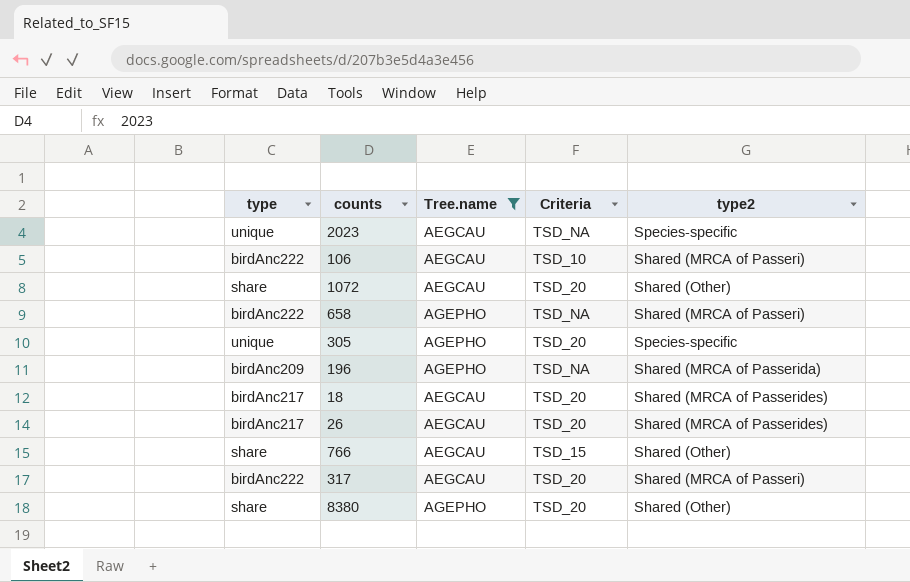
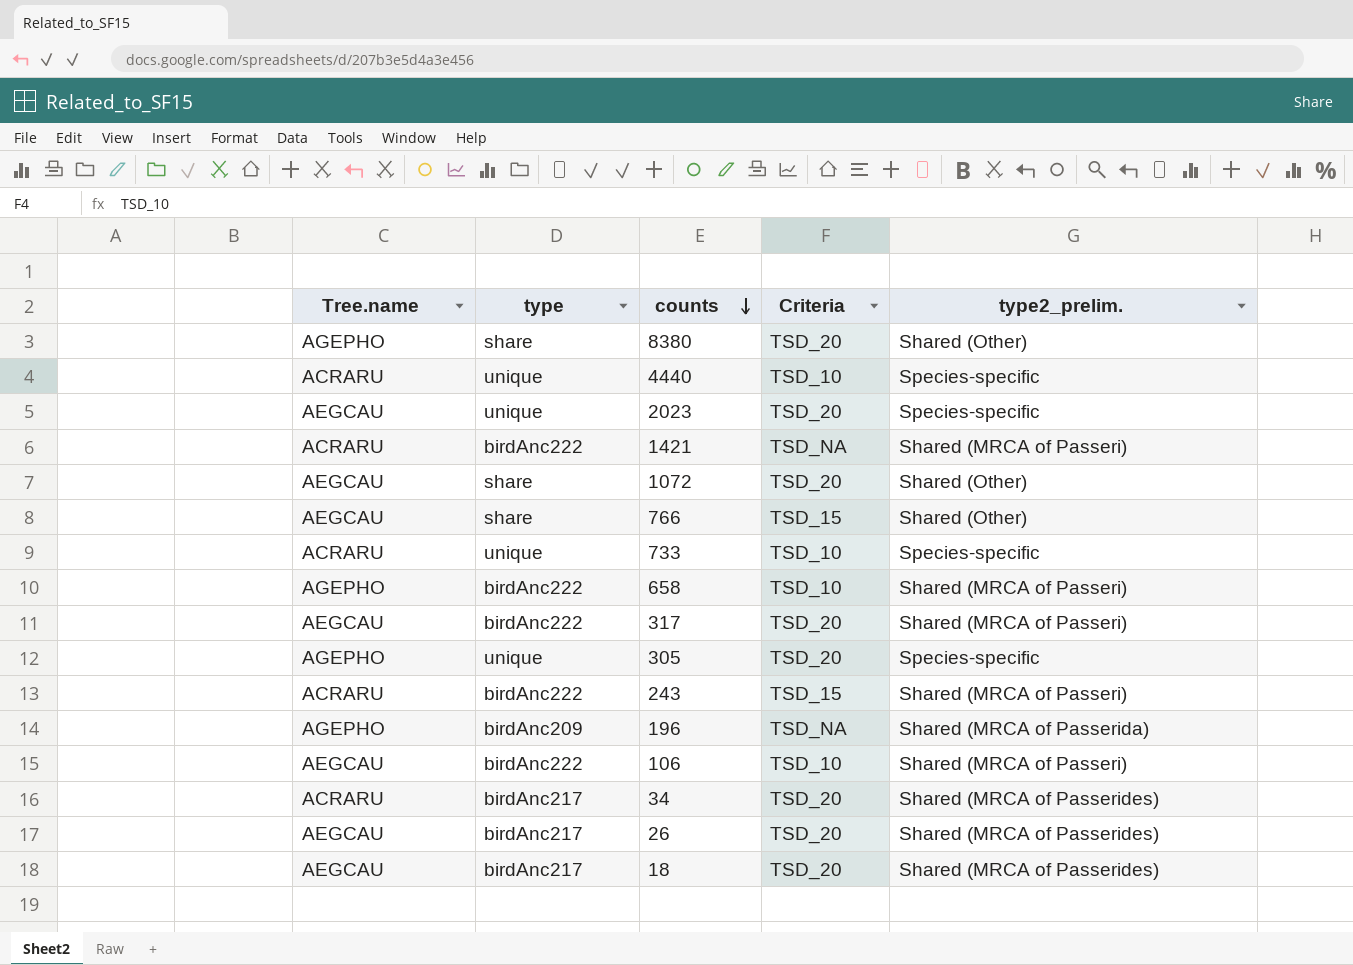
filter: Tree.name != ACRARU -> none
row order: none -> counts descending
column Tree.name | position: 3 -> 1
column name: type2 -> type2_prelim.
2023 | Criteria: TSD_NA -> TSD_20
658 | Criteria: TSD_NA -> TSD_10

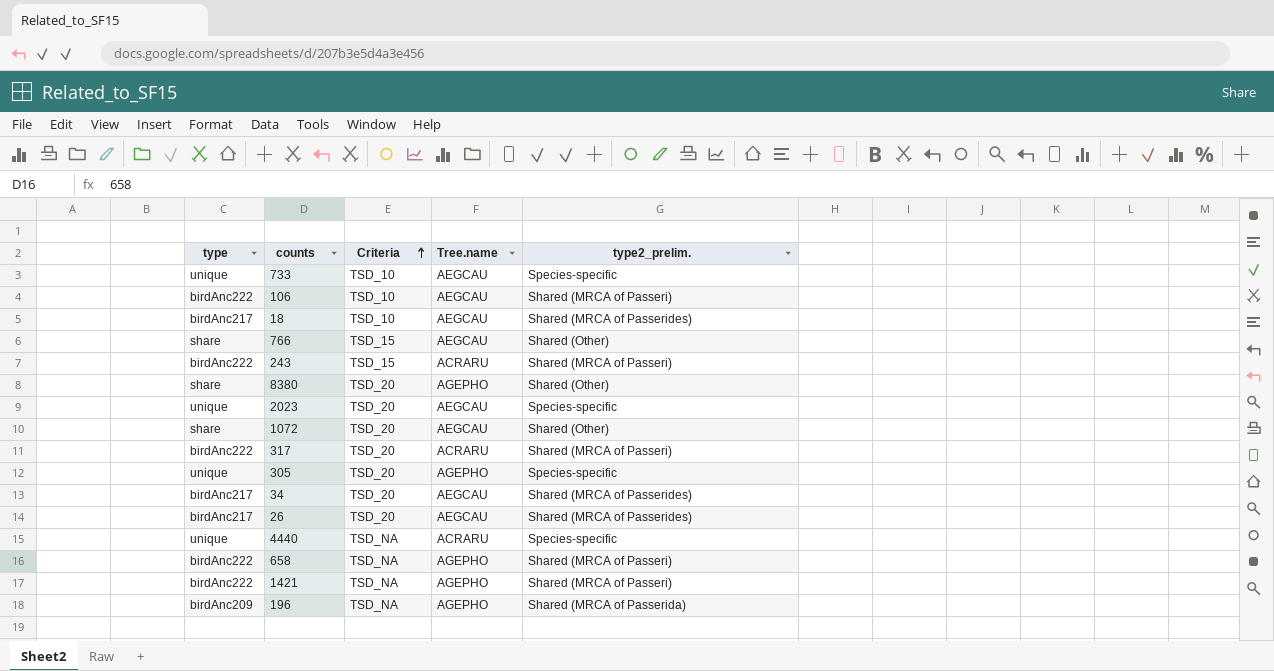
row order: counts descending -> Criteria ascending
column Tree.name | position: 1 -> 4
733 | Tree.name: ACRARU -> AEGCAU
18 | Criteria: TSD_20 -> TSD_10
317 | Tree.name: AEGCAU -> ACRARU
34 | Tree.name: ACRARU -> AEGCAU
4440 | Criteria: TSD_10 -> TSD_NA
658 | Criteria: TSD_10 -> TSD_NA
1421 | Tree.name: ACRARU -> AGEPHO

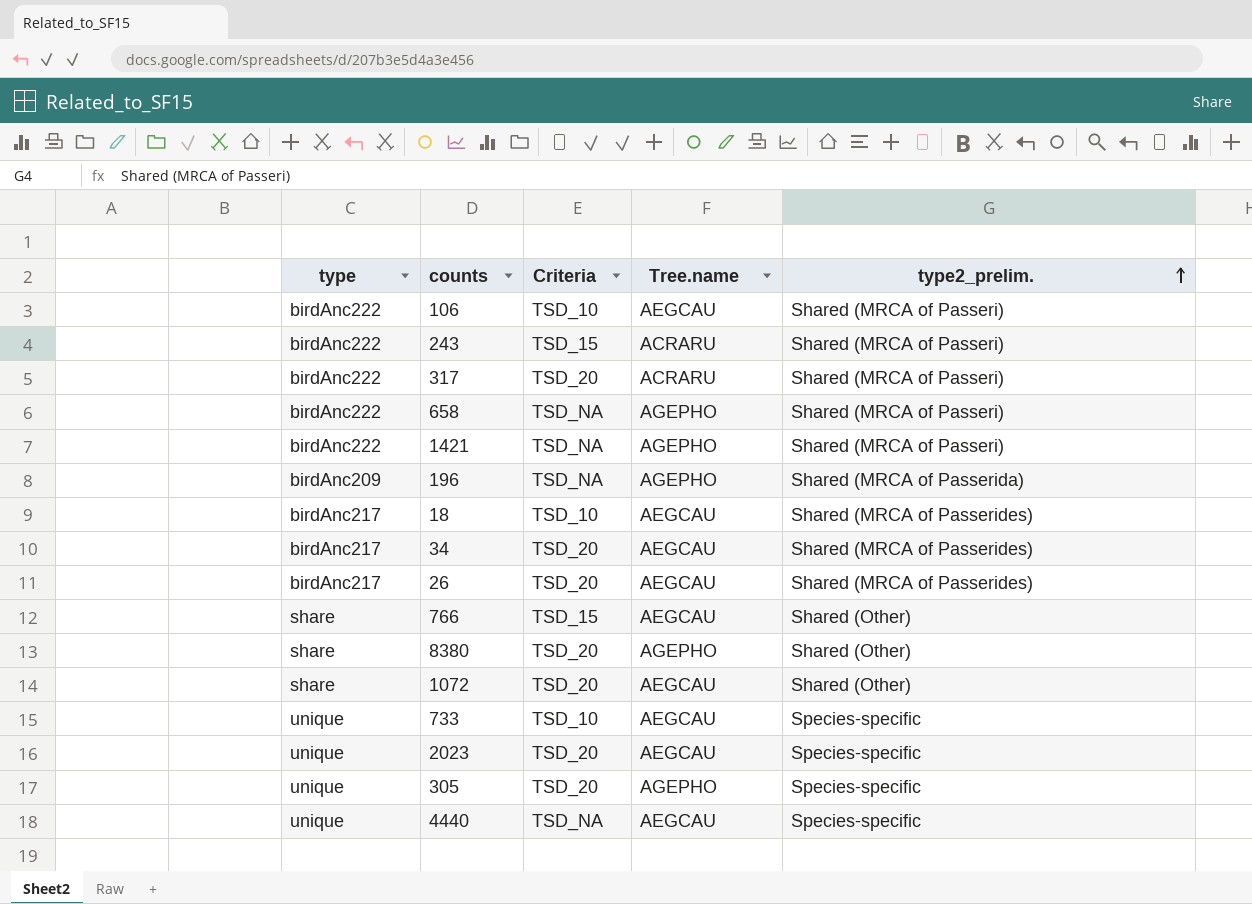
row order: Criteria ascending -> type2_prelim. ascending
4440 | Tree.name: ACRARU -> AEGCAU

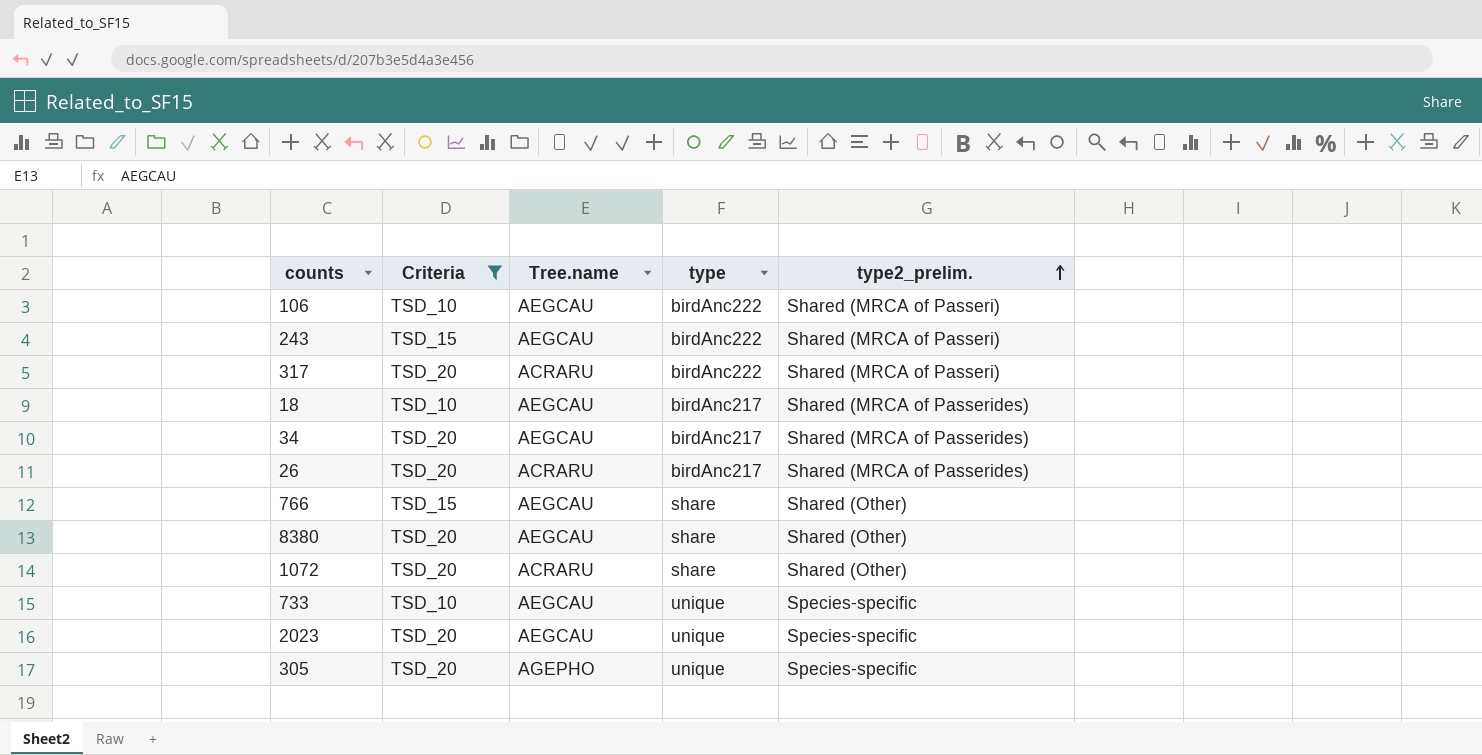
filter: none -> Criteria != TSD_NA
column type | position: 1 -> 4
243 | Tree.name: ACRARU -> AEGCAU
26 | Tree.name: AEGCAU -> ACRARU
8380 | Tree.name: AGEPHO -> AEGCAU
1072 | Tree.name: AEGCAU -> ACRARU

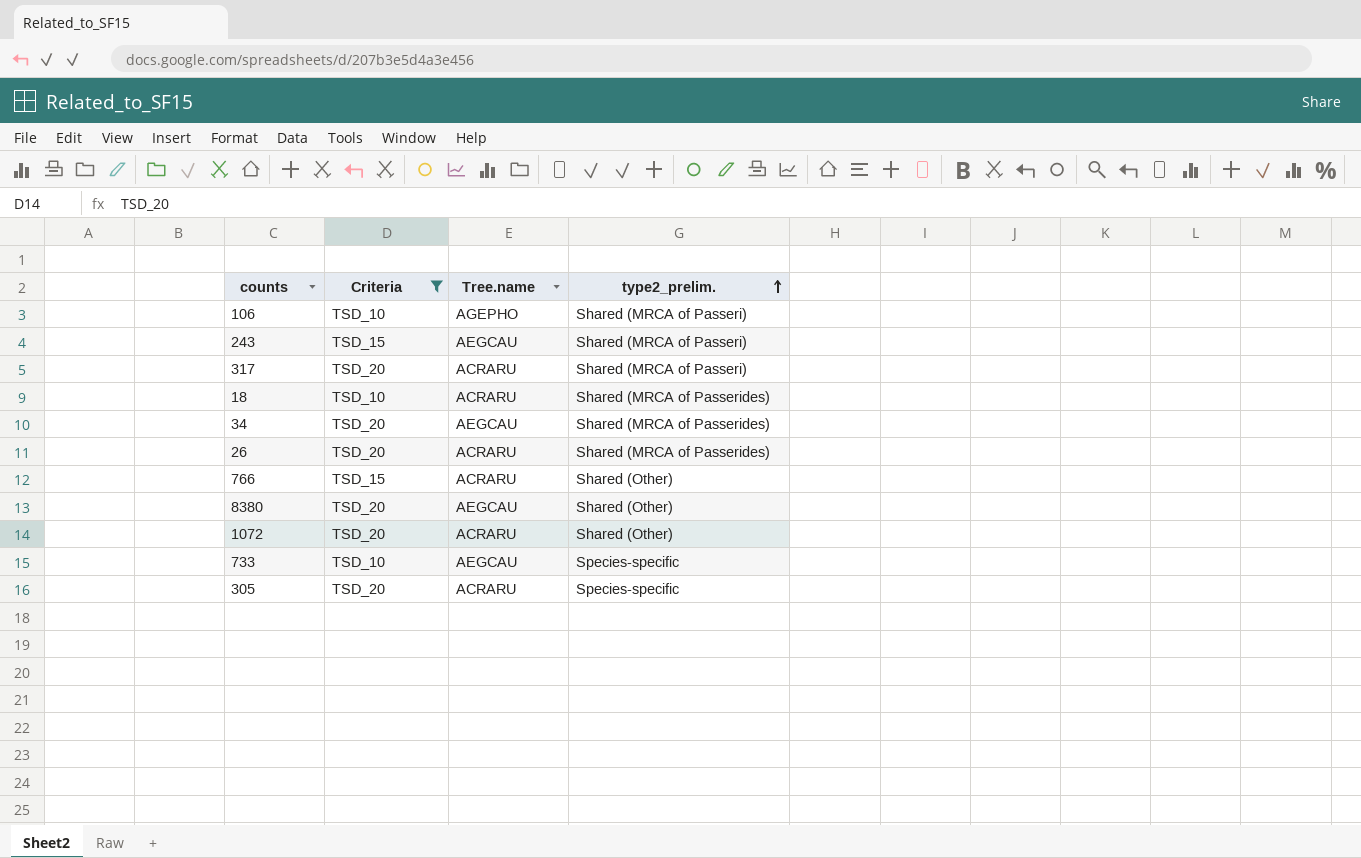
column type | position: 4 -> none
row 2023: TSD_20 | AEGCAU | unique | Species-specific -> none
106 | Tree.name: AEGCAU -> AGEPHO
18 | Tree.name: AEGCAU -> ACRARU
766 | Tree.name: AEGCAU -> ACRARU
305 | Tree.name: AGEPHO -> ACRARU

